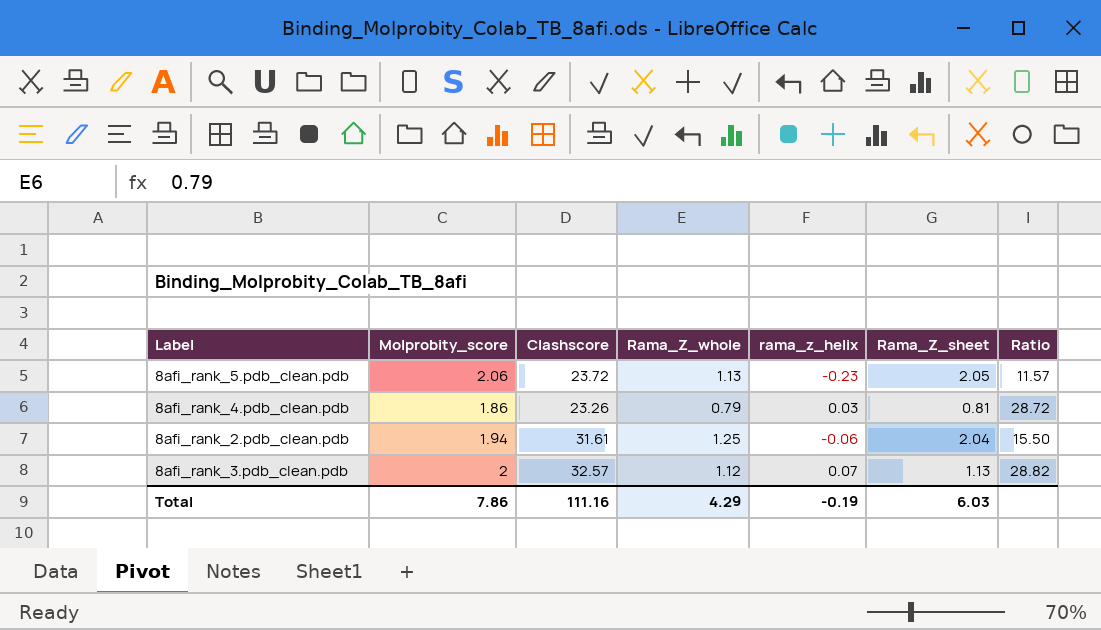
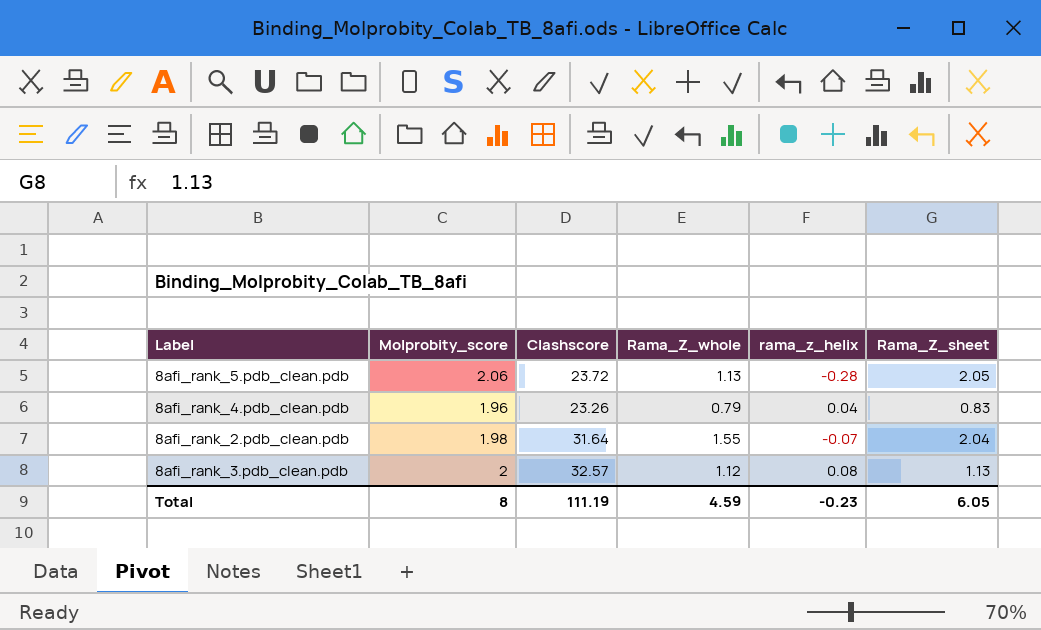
column Ratio | formula: [Clashscore] / [Rama_Z_sheet] -> none
8afi_rank_5.pdb_clean.pdb | rama_z_helix: -0.23 -> -0.28
8afi_rank_4.pdb_clean.pdb | Molprobity_score: 1.86 -> 1.96
8afi_rank_4.pdb_clean.pdb | rama_z_helix: 0.03 -> 0.04
8afi_rank_4.pdb_clean.pdb | Rama_Z_sheet: 0.81 -> 0.83
8afi_rank_2.pdb_clean.pdb | Molprobity_score: 1.94 -> 1.98
8afi_rank_2.pdb_clean.pdb | Clashscore: 31.61 -> 31.64
8afi_rank_2.pdb_clean.pdb | Rama_Z_whole: 1.25 -> 1.55
8afi_rank_2.pdb_clean.pdb | rama_z_helix: -0.06 -> -0.07
8afi_rank_3.pdb_clean.pdb | rama_z_helix: 0.07 -> 0.08
Total | Molprobity_score: 7.86 -> 8
Total | Clashscore: 111.16 -> 111.19
Total | Rama_Z_whole: 4.29 -> 4.59
Total | rama_z_helix: -0.19 -> -0.23
Total | Rama_Z_sheet: 6.03 -> 6.05

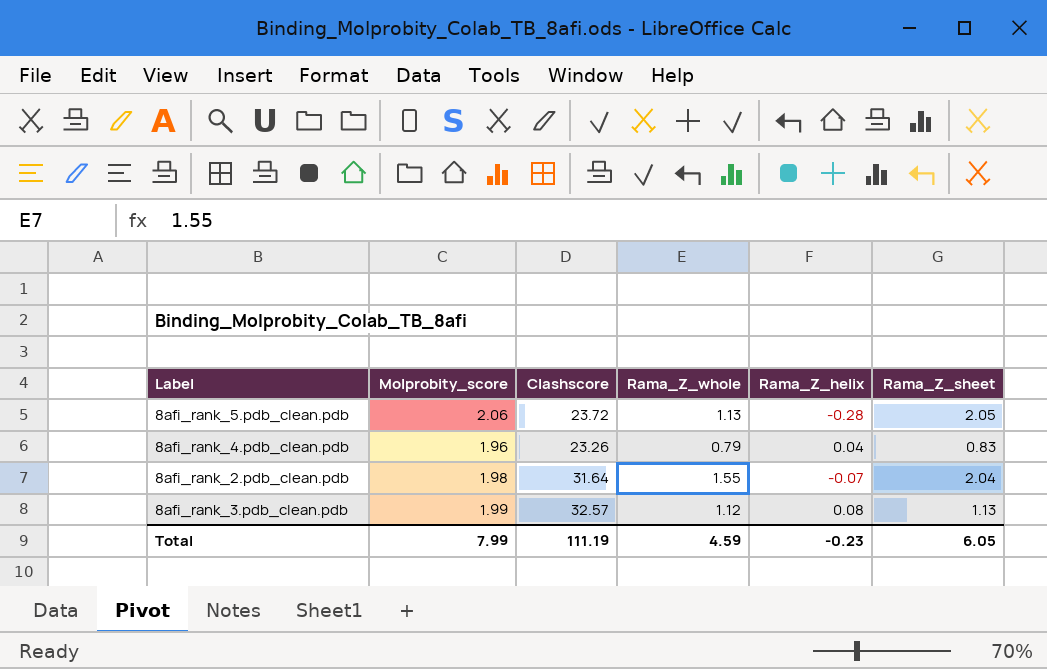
column name: rama_z_helix -> Rama_Z_helix
8afi_rank_3.pdb_clean.pdb | Molprobity_score: 2 -> 1.99
Total | Molprobity_score: 8 -> 7.99

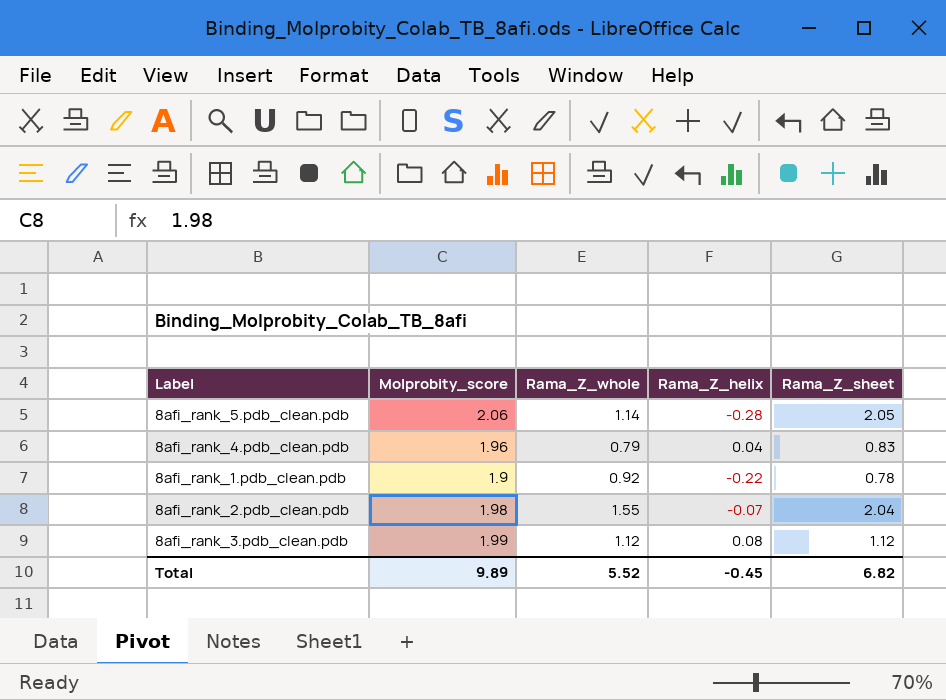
column Clashscore | position: 3 -> none
8afi_rank_5.pdb_clean.pdb | Rama_Z_whole: 1.13 -> 1.14
row 8afi_rank_1.pdb_clean.pdb: none -> 1.9 | 0.92 | -0.22 | 0.78
8afi_rank_3.pdb_clean.pdb | Rama_Z_sheet: 1.13 -> 1.12
Total | Molprobity_score: 7.99 -> 9.89
Total | Rama_Z_whole: 4.59 -> 5.52
Total | Rama_Z_helix: -0.23 -> -0.45
Total | Rama_Z_sheet: 6.05 -> 6.82

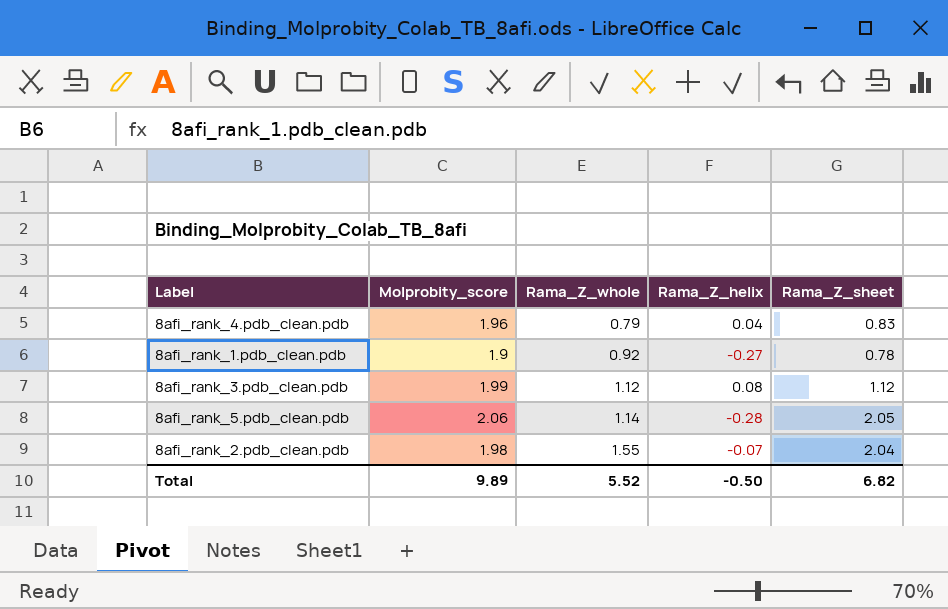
row order: none -> Rama_Z_whole ascending
8afi_rank_1.pdb_clean.pdb | Rama_Z_helix: -0.22 -> -0.27
Total | Rama_Z_helix: -0.45 -> -0.50

